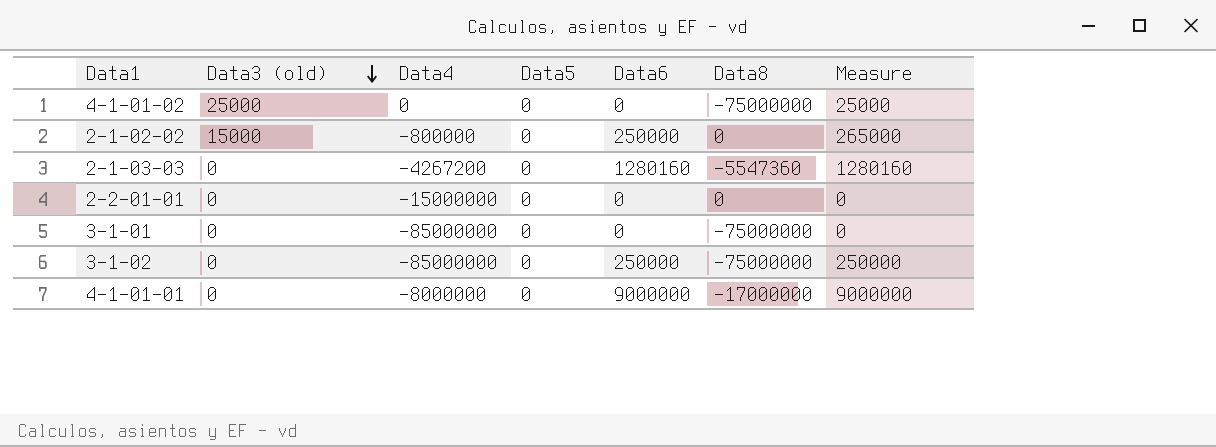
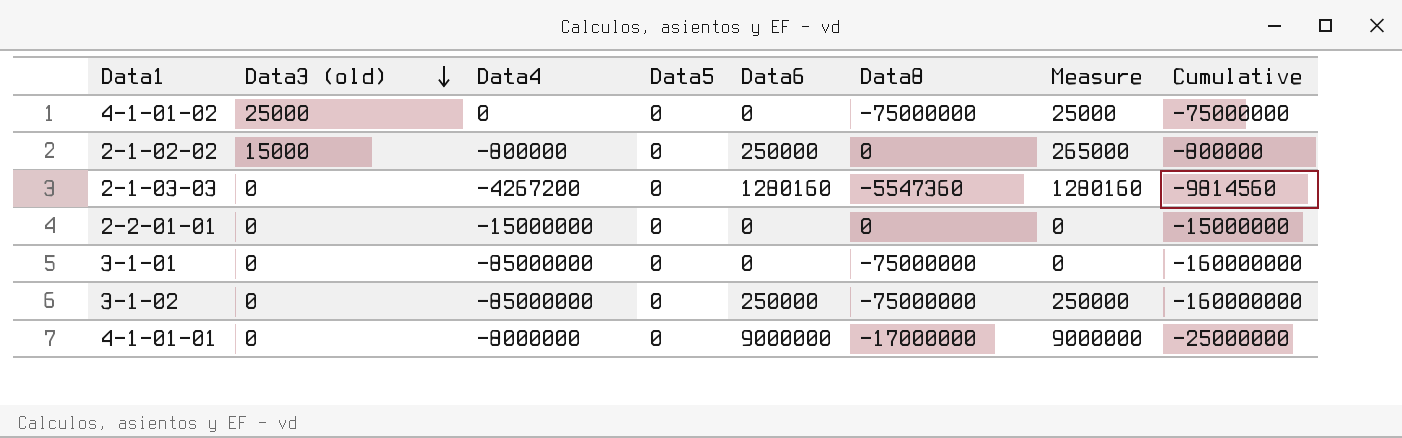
column Cumulative | formula: none -> [Data4] + [Data8]

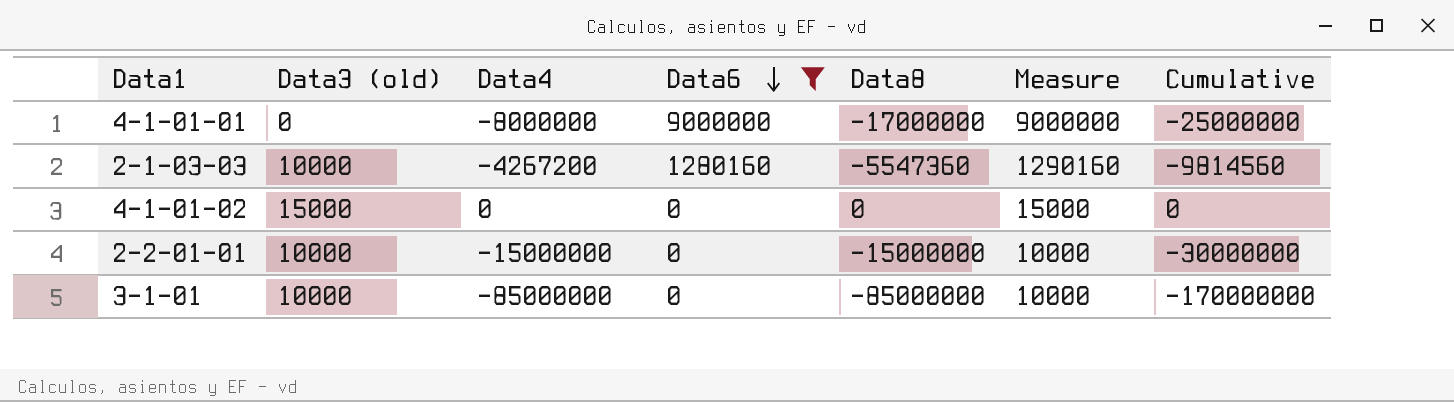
filter: none -> Data6 != 250000
row order: Data3 (old) descending -> Data6 descending
column Data5 | position: 4 -> none
2-1-03-03 | Data3 (old): 0 -> 10000
2-1-03-03 | Measure: 1280160 -> 1290160
4-1-01-02 | Data3 (old): 25000 -> 15000
4-1-01-02 | Data8: -75000000 -> 0
4-1-01-02 | Measure: 25000 -> 15000
4-1-01-02 | Cumulative: -75000000 -> 0
2-2-01-01 | Data3 (old): 0 -> 10000
2-2-01-01 | Data8: 0 -> -15000000
2-2-01-01 | Measure: 0 -> 10000
2-2-01-01 | Cumulative: -15000000 -> -30000000
3-1-01 | Data3 (old): 0 -> 10000
3-1-01 | Data8: -75000000 -> -85000000
3-1-01 | Measure: 0 -> 10000
3-1-01 | Cumulative: -160000000 -> -170000000

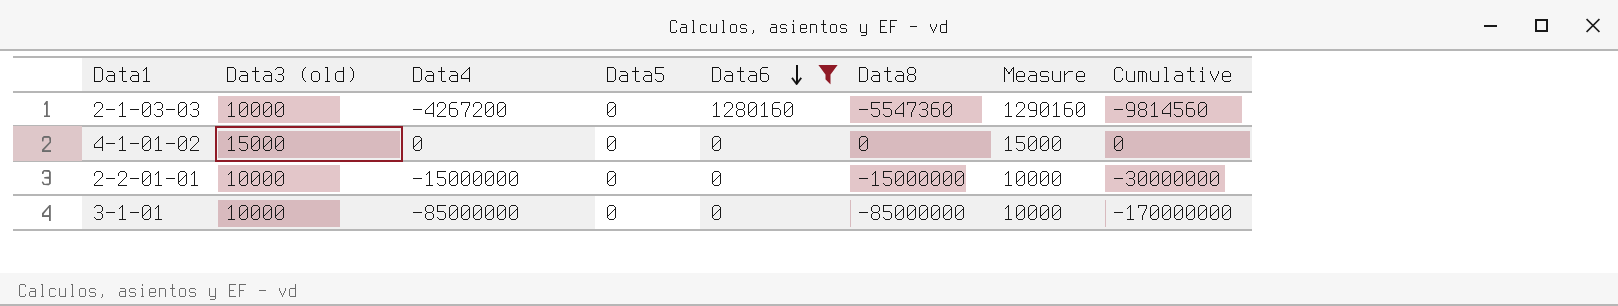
column Data5 | position: none -> 4
row 4-1-01-01: 0 | -8000000 | 9000000 | -17000000 | 9000000 | -25000000 -> none

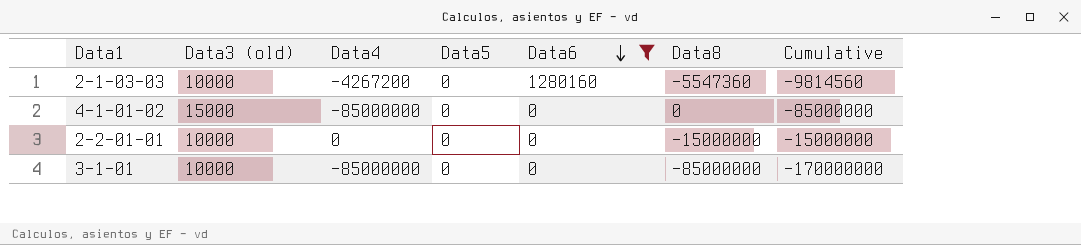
column Measure | formula: [Data3 (old)] + [Data6] -> none
4-1-01-02 | Data4: 0 -> -85000000
4-1-01-02 | Cumulative: 0 -> -85000000
2-2-01-01 | Data4: -15000000 -> 0
2-2-01-01 | Cumulative: -30000000 -> -15000000

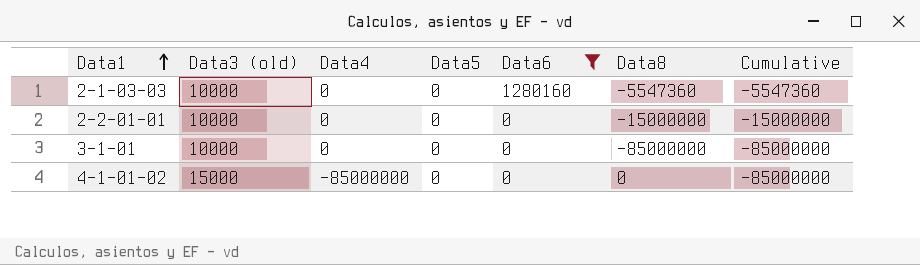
row order: Data6 descending -> Data1 ascending
2-1-03-03 | Data4: -4267200 -> 0
2-1-03-03 | Cumulative: -9814560 -> -5547360
3-1-01 | Data4: -85000000 -> 0
3-1-01 | Cumulative: -170000000 -> -85000000

